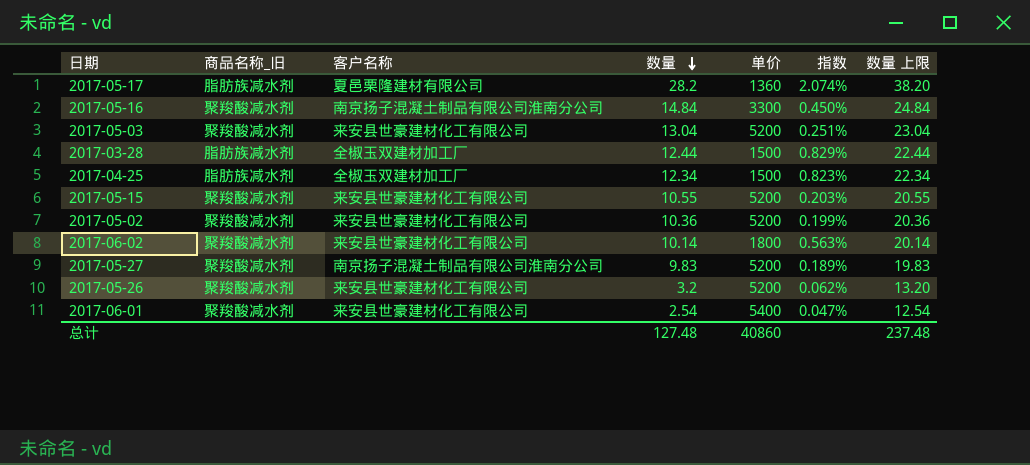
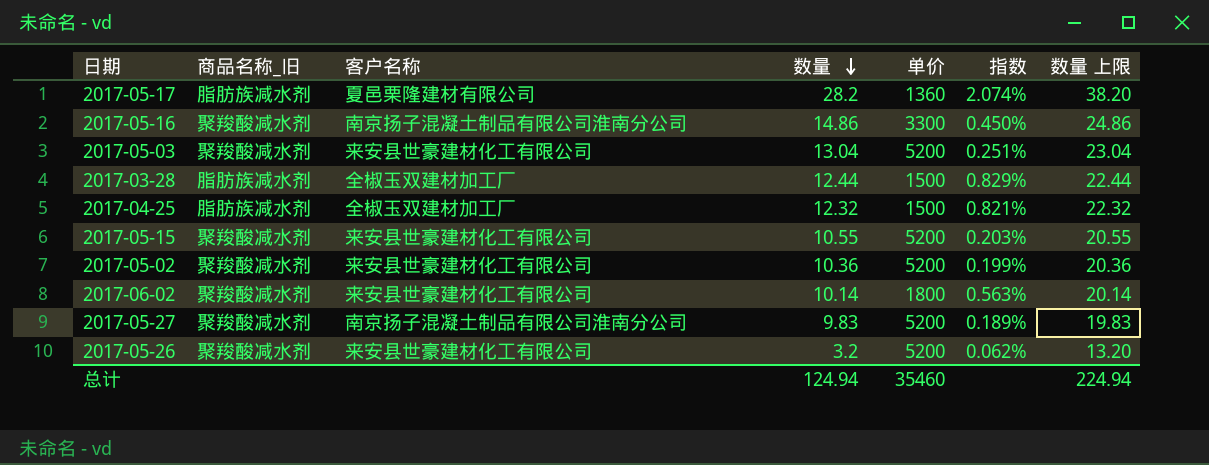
row 2017-06-01: 聚羧酸减水剂 | 来安县世豪建材化工有限公司 | 2.54 | 5400 | 0.047% | 12.54 -> none
2017-05-16 | 数量: 14.84 -> 14.86
2017-05-16 | 数量 上限: 24.84 -> 24.86
2017-04-25 | 数量: 12.34 -> 12.32
2017-04-25 | 指数: 0.823% -> 0.821%
2017-04-25 | 数量 上限: 22.34 -> 22.32
总计 | 数量: 127.48 -> 124.94
总计 | 单价: 40860 -> 35460
总计 | 数量 上限: 237.48 -> 224.94

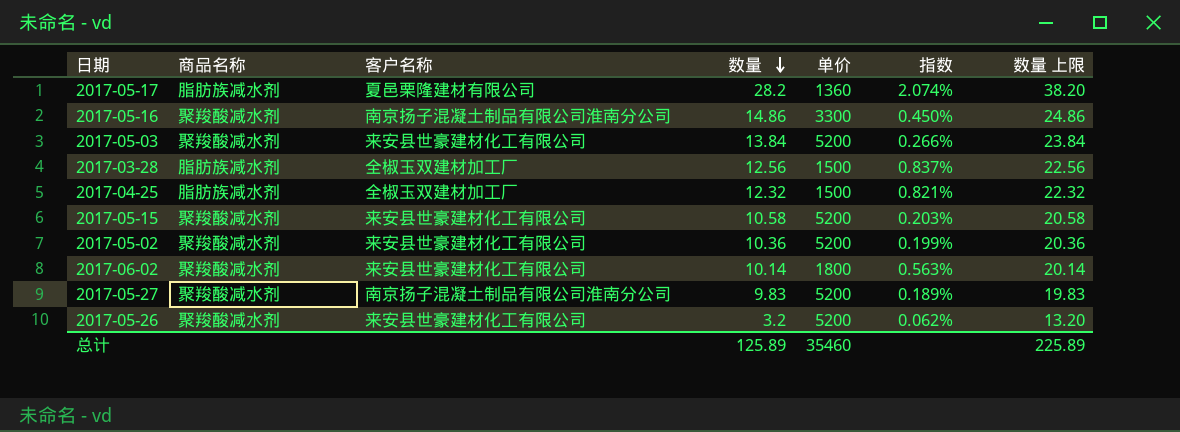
column name: 商品名称_旧 -> 商品名称
2017-05-03 | 数量: 13.04 -> 13.84
2017-05-03 | 指数: 0.251% -> 0.266%
2017-05-03 | 数量 上限: 23.04 -> 23.84
2017-03-28 | 数量: 12.44 -> 12.56
2017-03-28 | 指数: 0.829% -> 0.837%
2017-03-28 | 数量 上限: 22.44 -> 22.56
2017-05-15 | 数量: 10.55 -> 10.58
2017-05-15 | 数量 上限: 20.55 -> 20.58
总计 | 数量: 124.94 -> 125.89
总计 | 数量 上限: 224.94 -> 225.89

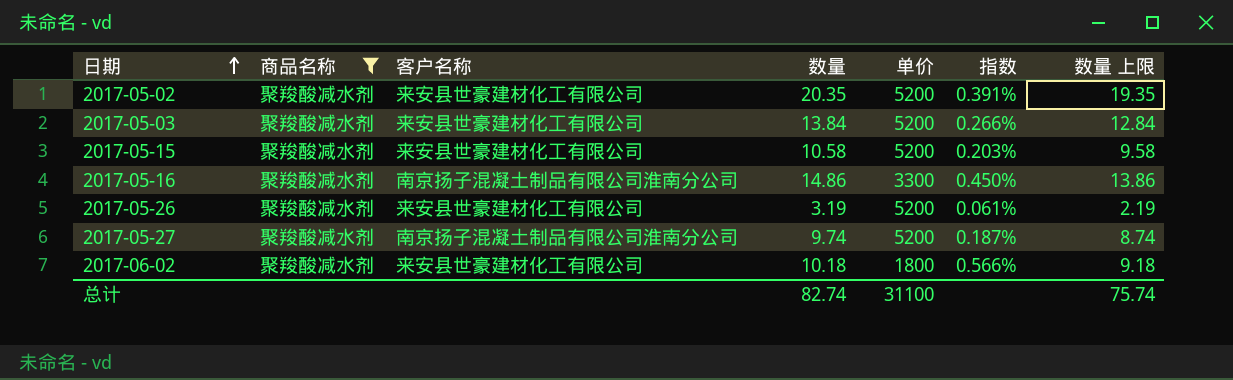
filter: none -> 商品名称 = 聚羧酸减水剂
row order: 数量 descending -> 日期 ascending
column 数量 上限 | formula: [数量] + 10 -> [数量] - 1
2017-05-02 | 数量: 10.36 -> 20.35
2017-05-02 | 指数: 0.199% -> 0.391%
2017-05-26 | 数量: 3.2 -> 3.19
2017-05-26 | 指数: 0.062% -> 0.061%
2017-05-27 | 数量: 9.83 -> 9.74
2017-05-27 | 指数: 0.189% -> 0.187%
2017-06-02 | 数量: 10.14 -> 10.18
2017-06-02 | 指数: 0.563% -> 0.566%
总计 | 数量: 125.89 -> 82.74
总计 | 单价: 35460 -> 31100
总计 | 数量 上限: 225.89 -> 75.74

